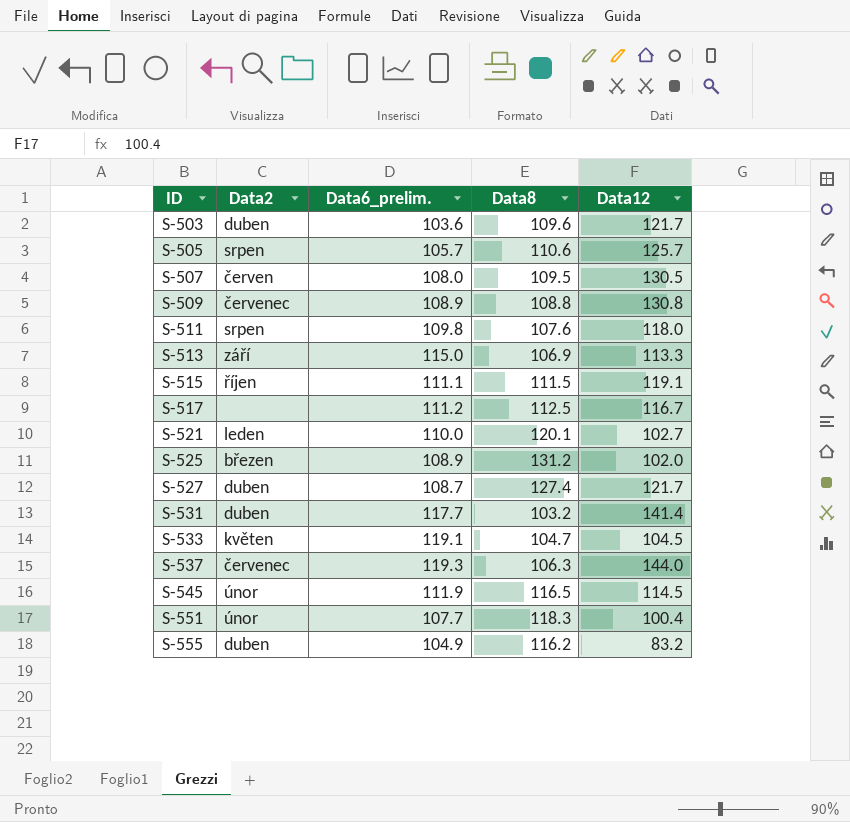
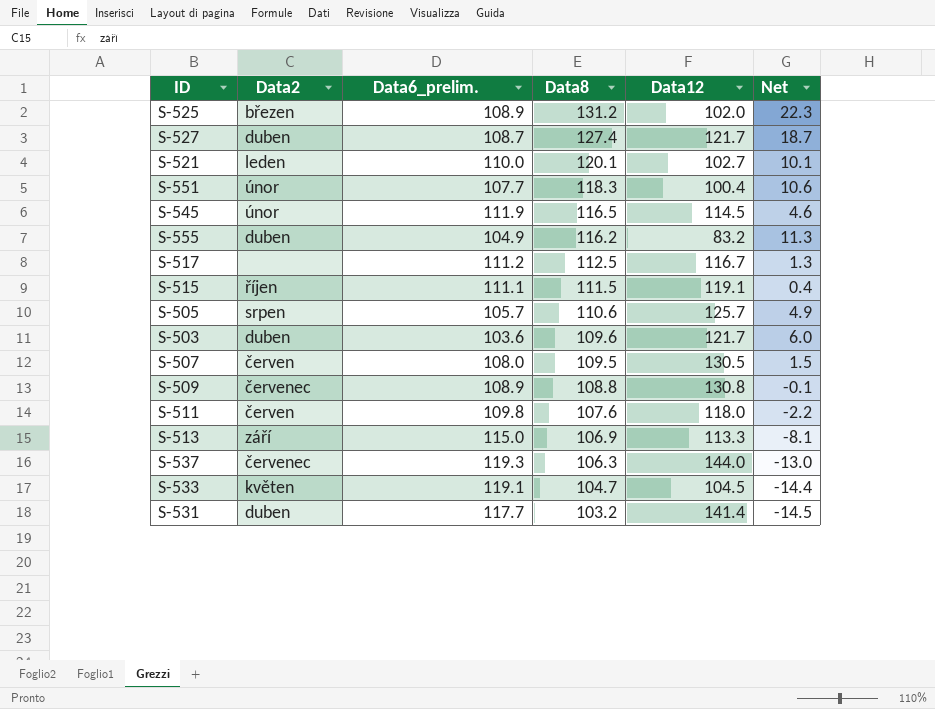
row order: ID ascending -> Data8 descending
column Net | formula: none -> [Data8] - [Data6_prelim.]
S-511 | Data2: srpen -> červen

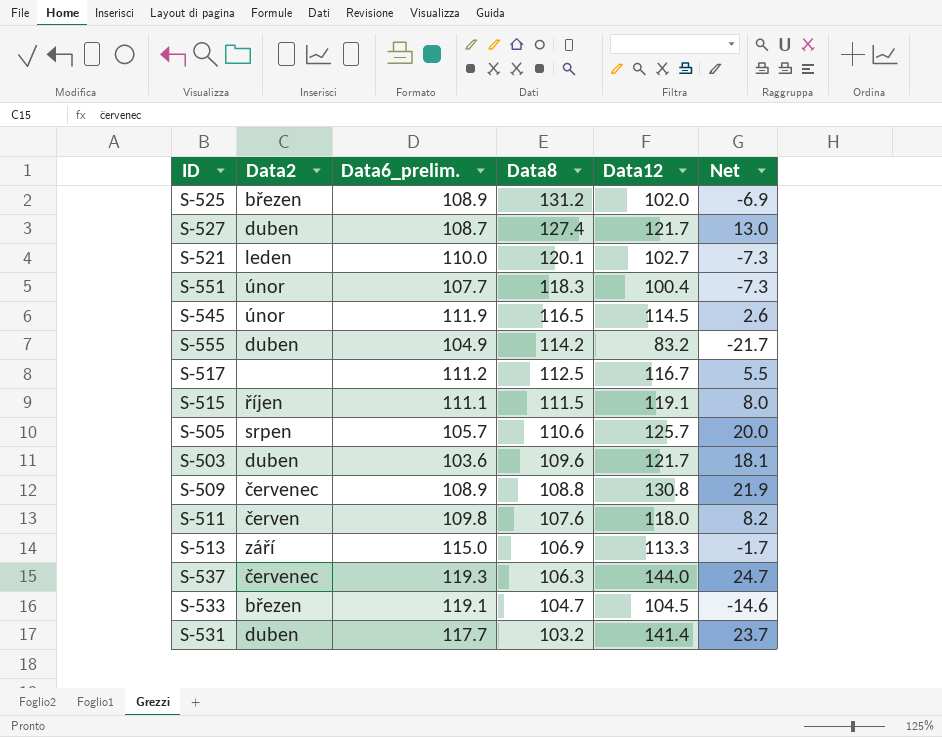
column Net | formula: [Data8] - [Data6_prelim.] -> [Data12] - [Data6_prelim.]
row S-507: červen | 108.0 | 109.5 | 130.5 | 1.5 -> none
S-555 | Data8: 116.2 -> 114.2
S-533 | Data2: květen -> březen

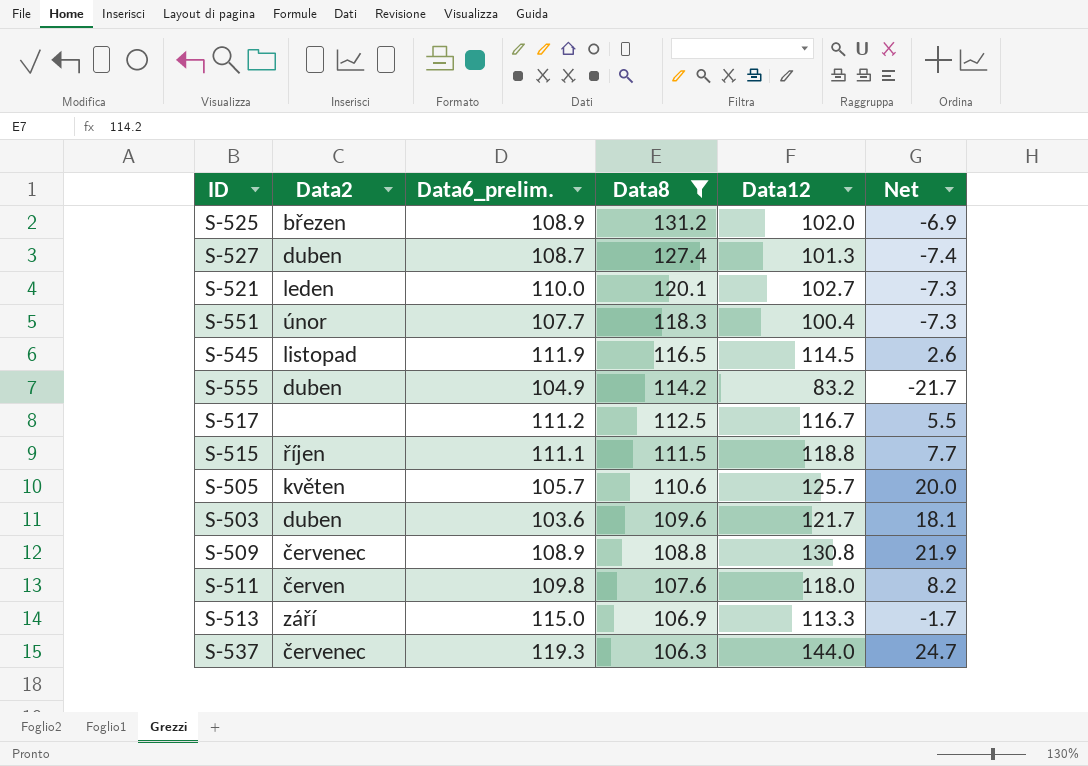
filter: none -> Data8 >= 106.3
S-527 | Data12: 121.7 -> 101.3
S-527 | Net: 13.0 -> -7.4
S-545 | Data2: únor -> listopad
S-515 | Data12: 119.1 -> 118.8
S-515 | Net: 8.0 -> 7.7
S-505 | Data2: srpen -> květen

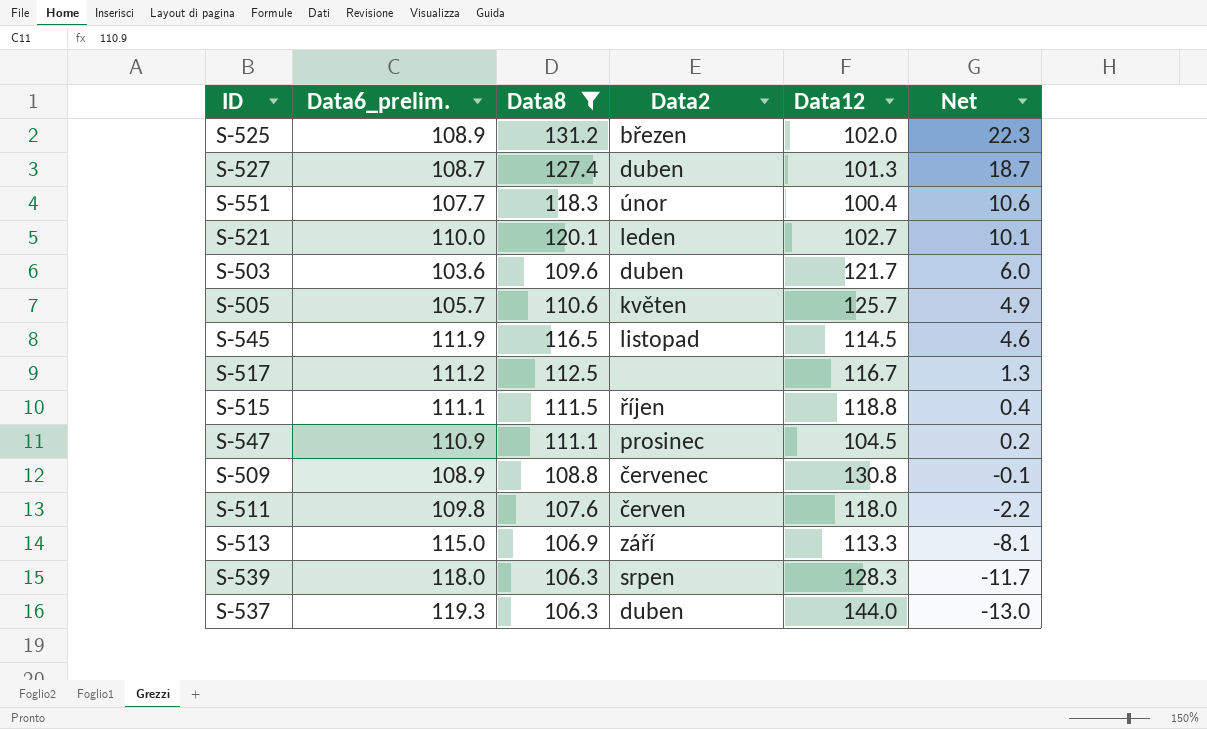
row order: Data8 descending -> Net descending
column Data2 | position: 2 -> 4
column Net | formula: [Data12] - [Data6_prelim.] -> [Data8] - [Data6_prelim.]
row S-555: duben | 104.9 | 114.2 | 83.2 | -21.7 -> none
row S-547: none -> 110.9 | 111.1 | prosinec | 104.5 | 0.2
row S-539: none -> 118.0 | 106.3 | srpen | 128.3 | -11.7
S-537 | Data2: červenec -> duben

